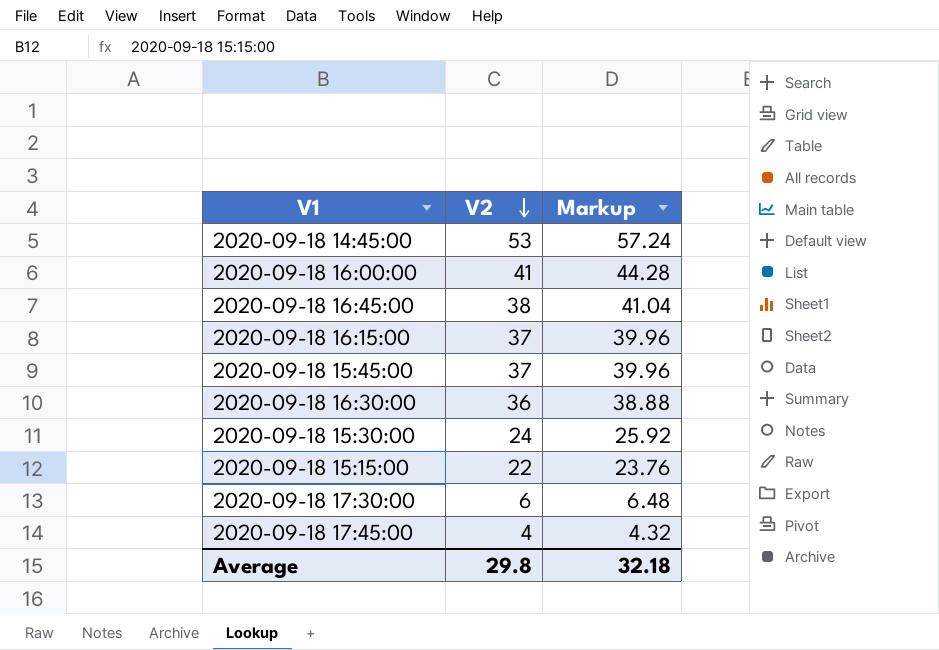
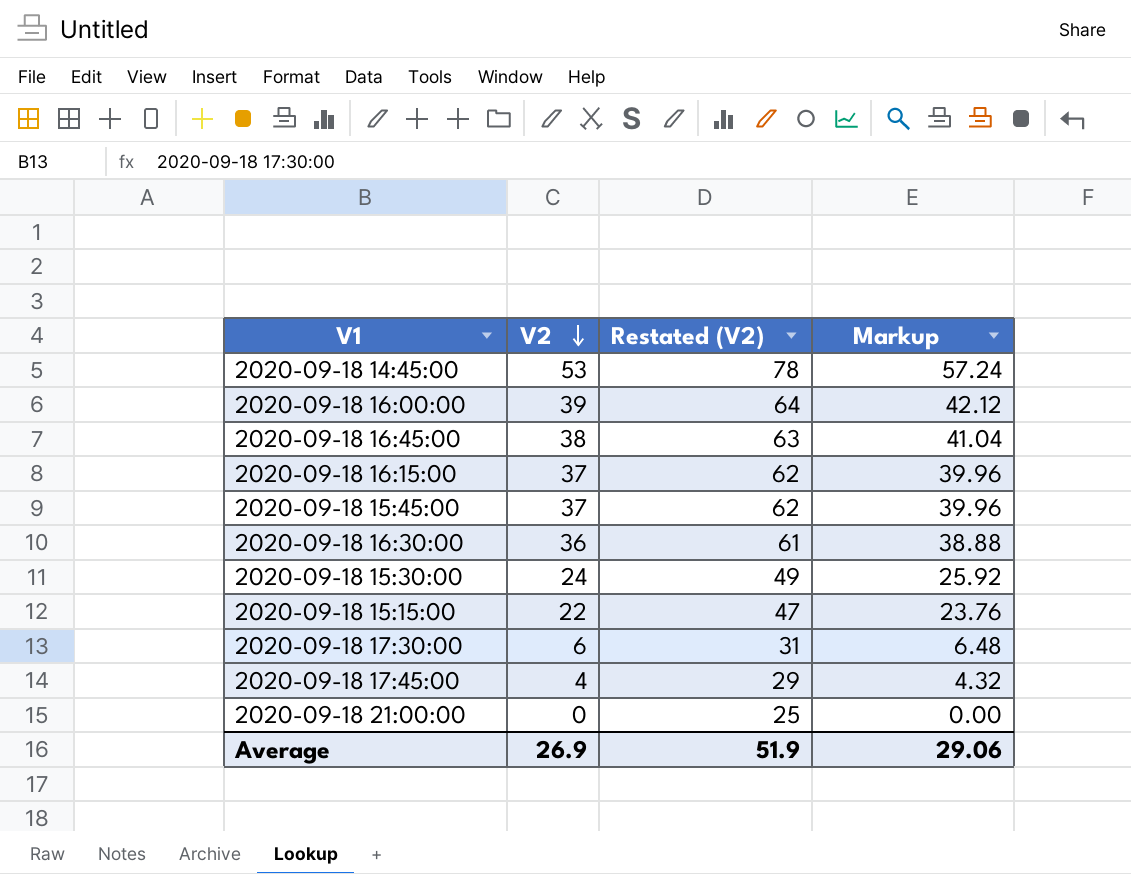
column Restated (V2) | formula: none -> [V2] + 25
2020-09-18 16:00:00 | V2: 41 -> 39
2020-09-18 16:00:00 | Markup: 44.28 -> 42.12
row 2020-09-18 21:00:00: none -> 0 | 25 | 0.00
Average | V2: 29.8 -> 26.9
Average | Markup: 32.18 -> 29.06

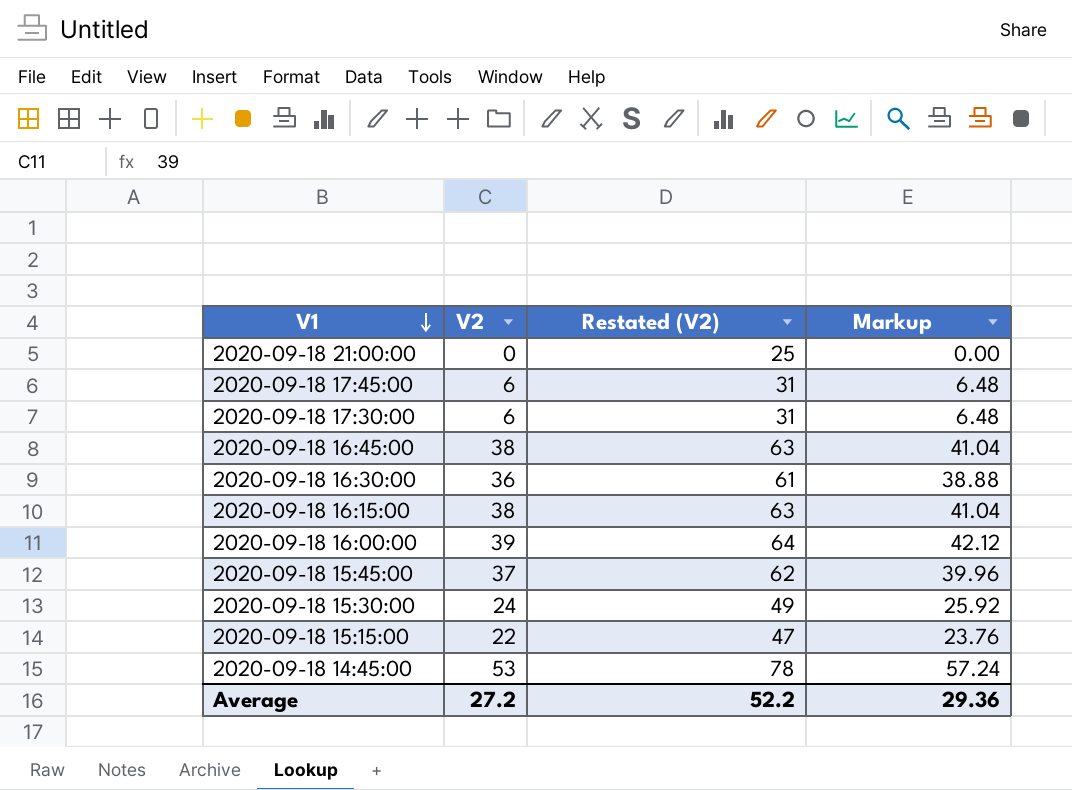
row order: V2 descending -> V1 descending
2020-09-18 17:45:00 | V2: 4 -> 6
2020-09-18 17:45:00 | Restated (V2): 29 -> 31
2020-09-18 17:45:00 | Markup: 4.32 -> 6.48
2020-09-18 16:15:00 | V2: 37 -> 38
2020-09-18 16:15:00 | Restated (V2): 62 -> 63
2020-09-18 16:15:00 | Markup: 39.96 -> 41.04
Average | V2: 26.9 -> 27.2
Average | Restated (V2): 51.9 -> 52.2
Average | Markup: 29.06 -> 29.36

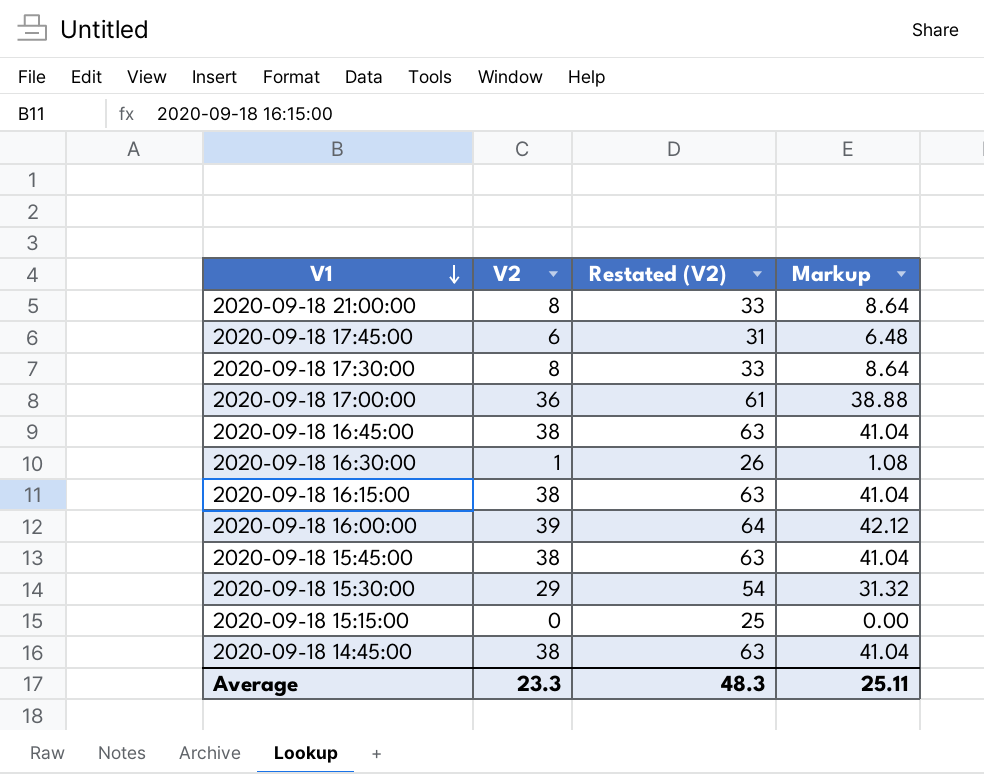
2020-09-18 21:00:00 | V2: 0 -> 8
2020-09-18 21:00:00 | Restated (V2): 25 -> 33
2020-09-18 21:00:00 | Markup: 0.00 -> 8.64
2020-09-18 17:30:00 | V2: 6 -> 8
2020-09-18 17:30:00 | Restated (V2): 31 -> 33
2020-09-18 17:30:00 | Markup: 6.48 -> 8.64
row 2020-09-18 17:00:00: none -> 36 | 61 | 38.88
2020-09-18 16:30:00 | V2: 36 -> 1
2020-09-18 16:30:00 | Restated (V2): 61 -> 26
2020-09-18 16:30:00 | Markup: 38.88 -> 1.08
2020-09-18 15:45:00 | V2: 37 -> 38
2020-09-18 15:45:00 | Restated (V2): 62 -> 63
2020-09-18 15:45:00 | Markup: 39.96 -> 41.04
2020-09-18 15:30:00 | V2: 24 -> 29
2020-09-18 15:30:00 | Restated (V2): 49 -> 54
2020-09-18 15:30:00 | Markup: 25.92 -> 31.32
2020-09-18 15:15:00 | V2: 22 -> 0
2020-09-18 15:15:00 | Restated (V2): 47 -> 25
2020-09-18 15:15:00 | Markup: 23.76 -> 0.00
2020-09-18 14:45:00 | V2: 53 -> 38
2020-09-18 14:45:00 | Restated (V2): 78 -> 63
2020-09-18 14:45:00 | Markup: 57.24 -> 41.04
Average | V2: 27.2 -> 23.3
Average | Restated (V2): 52.2 -> 48.3
Average | Markup: 29.36 -> 25.11

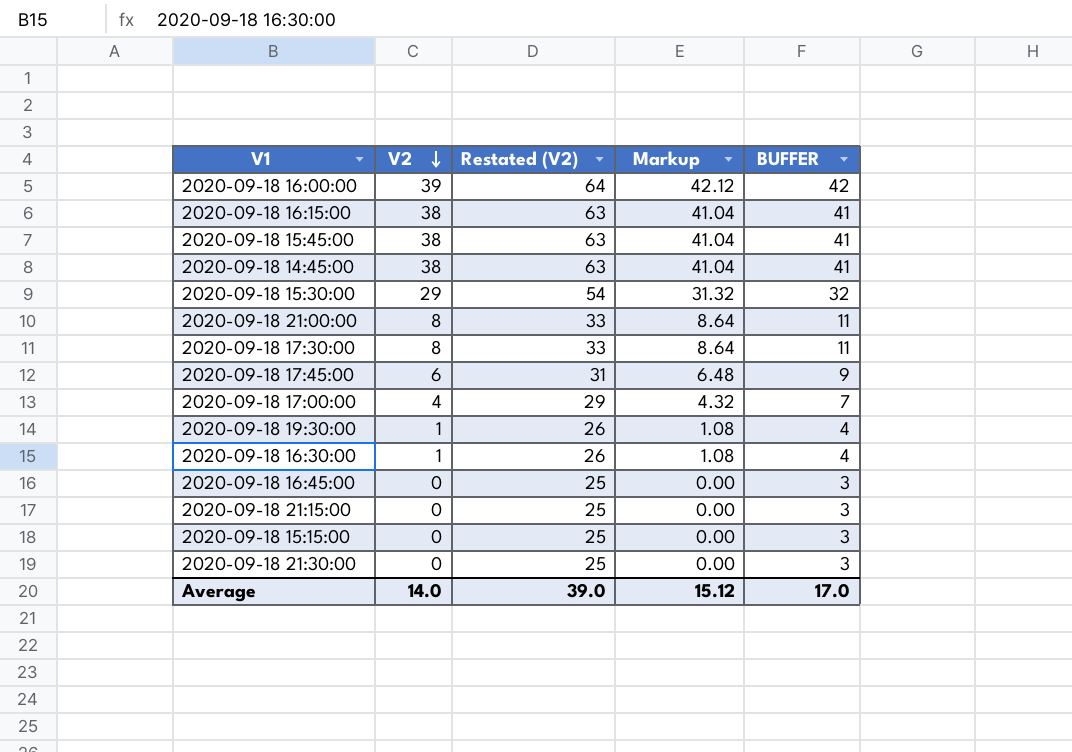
row order: V1 descending -> V2 descending
column BUFFER | formula: none -> [V2] + 3
2020-09-18 17:00:00 | V2: 36 -> 4
2020-09-18 17:00:00 | Restated (V2): 61 -> 29
2020-09-18 17:00:00 | Markup: 38.88 -> 4.32
row 2020-09-18 19:30:00: none -> 1 | 26 | 1.08 | 4
2020-09-18 16:45:00 | V2: 38 -> 0
2020-09-18 16:45:00 | Restated (V2): 63 -> 25
2020-09-18 16:45:00 | Markup: 41.04 -> 0.00
row 2020-09-18 21:15:00: none -> 0 | 25 | 0.00 | 3
row 2020-09-18 21:30:00: none -> 0 | 25 | 0.00 | 3
Average | V2: 23.3 -> 14.0
Average | Restated (V2): 48.3 -> 39.0
Average | Markup: 25.11 -> 15.12

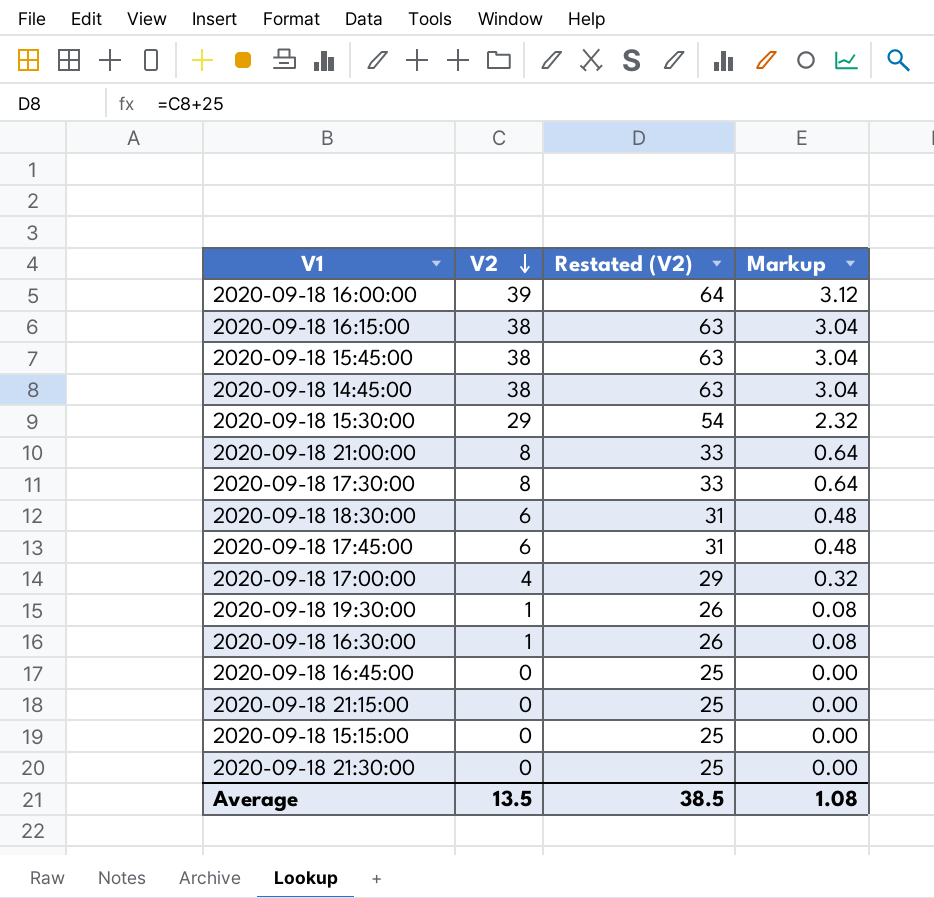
column BUFFER | formula: [V2] + 3 -> none
column Markup | formula: [V2] * 1.08 -> [V2] * 0.08
row 2020-09-18 18:30:00: none -> 6 | 31 | 0.48
Average | V2: 14.0 -> 13.5
Average | Restated (V2): 39.0 -> 38.5
Average | Markup: 15.12 -> 1.08

